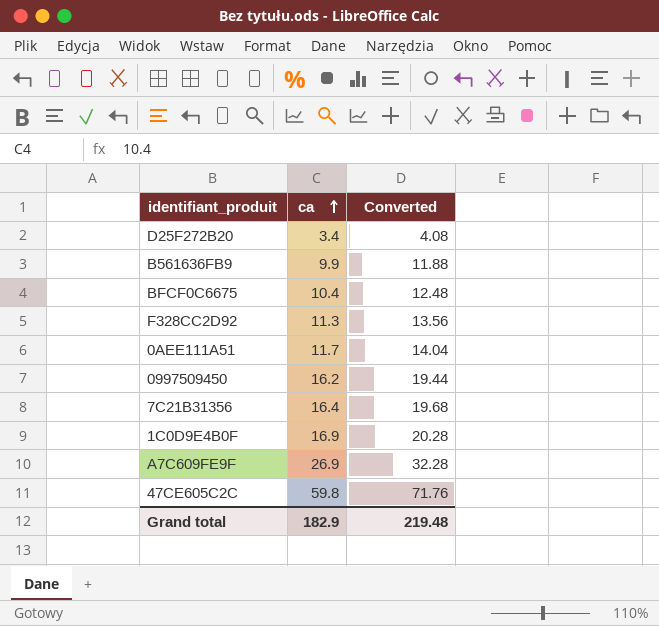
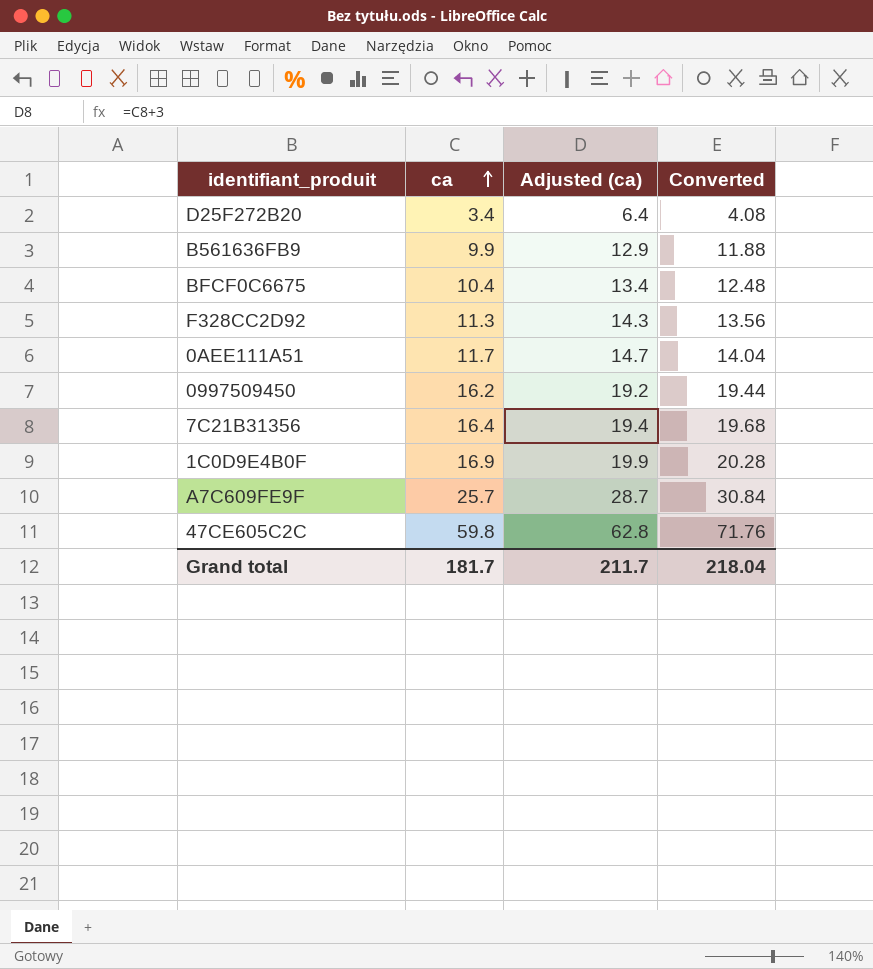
column Adjusted (ca) | formula: none -> [ca] + 3
A7C609FE9F | ca: 26.9 -> 25.7
A7C609FE9F | Converted: 32.28 -> 30.84
Grand total | ca: 182.9 -> 181.7
Grand total | Converted: 219.48 -> 218.04

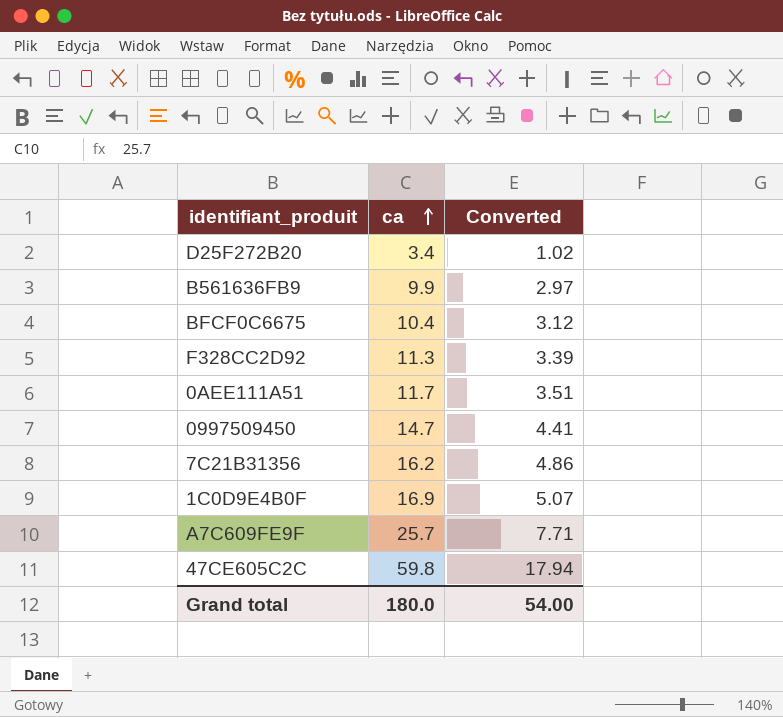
column Adjusted (ca) | formula: [ca] + 3 -> none
column Converted | formula: [ca] * 1.2 -> [ca] * 0.3
0997509450 | ca: 16.2 -> 14.7
7C21B31356 | ca: 16.4 -> 16.2
Grand total | ca: 181.7 -> 180.0
Grand total | Converted: 218.04 -> 54.00

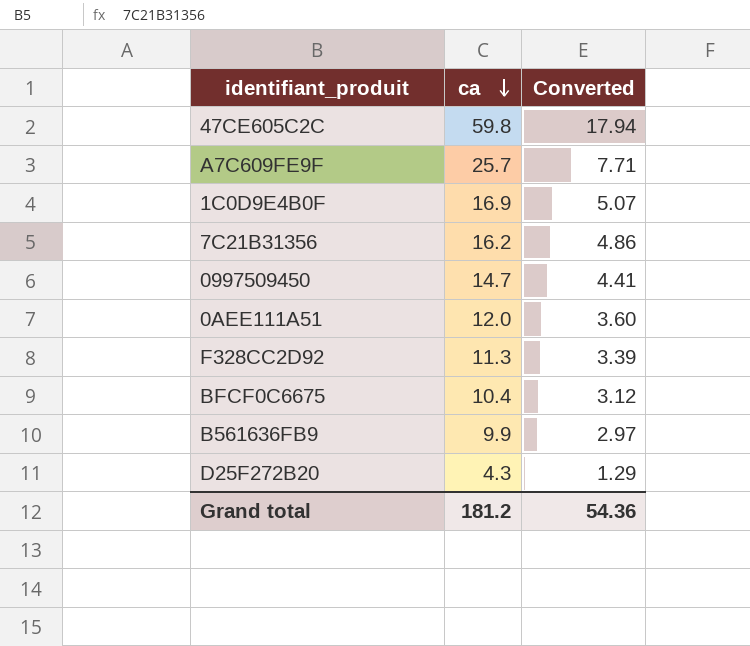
row order: ca ascending -> ca descending
0AEE111A51 | ca: 11.7 -> 12.0
0AEE111A51 | Converted: 3.51 -> 3.60
D25F272B20 | ca: 3.4 -> 4.3
D25F272B20 | Converted: 1.02 -> 1.29
Grand total | ca: 180.0 -> 181.2
Grand total | Converted: 54.00 -> 54.36

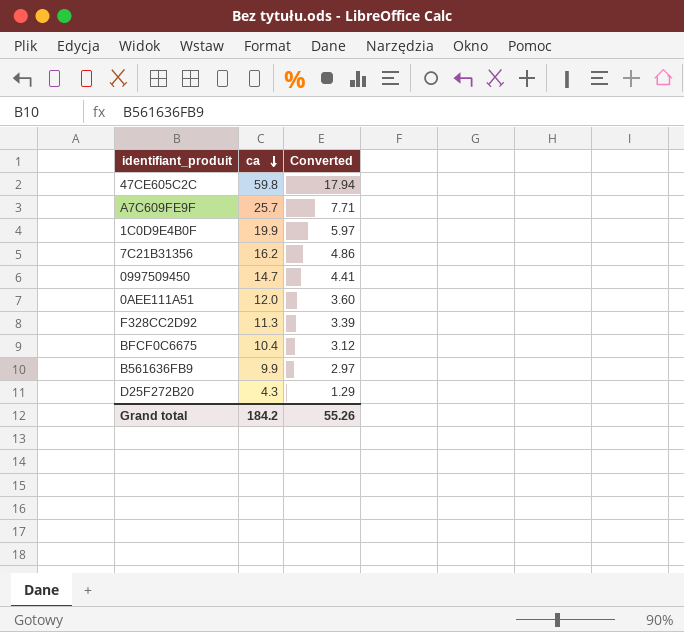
1C0D9E4B0F | ca: 16.9 -> 19.9
1C0D9E4B0F | Converted: 5.07 -> 5.97
Grand total | ca: 181.2 -> 184.2
Grand total | Converted: 54.36 -> 55.26

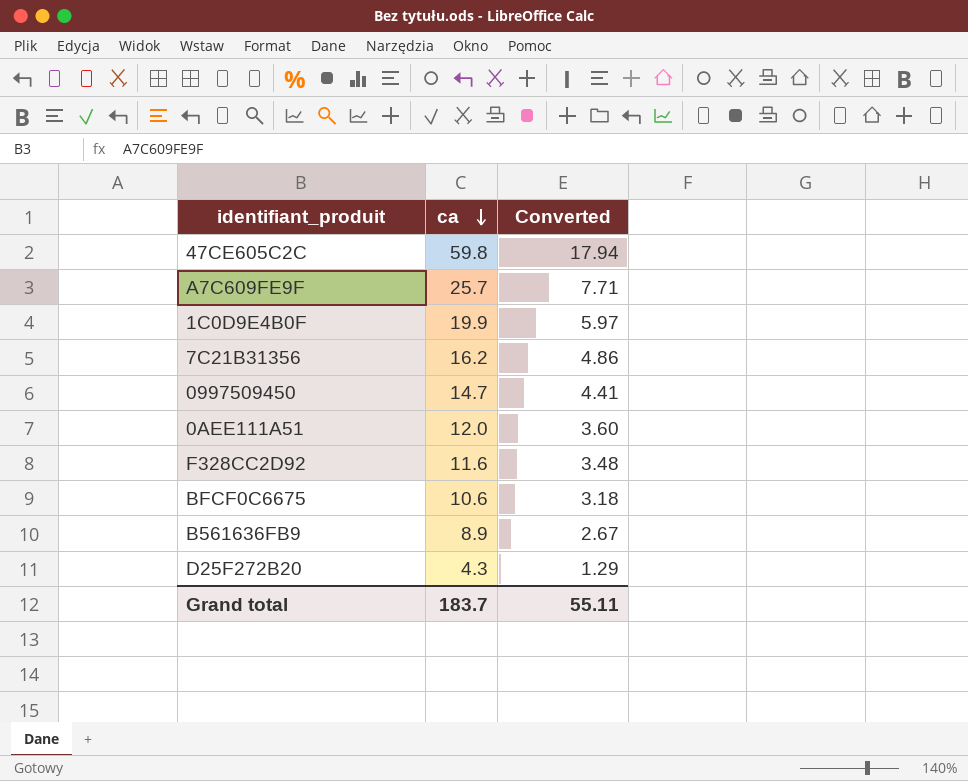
F328CC2D92 | ca: 11.3 -> 11.6
F328CC2D92 | Converted: 3.39 -> 3.48
BFCF0C6675 | ca: 10.4 -> 10.6
BFCF0C6675 | Converted: 3.12 -> 3.18
B561636FB9 | ca: 9.9 -> 8.9
B561636FB9 | Converted: 2.97 -> 2.67
Grand total | ca: 184.2 -> 183.7
Grand total | Converted: 55.26 -> 55.11

